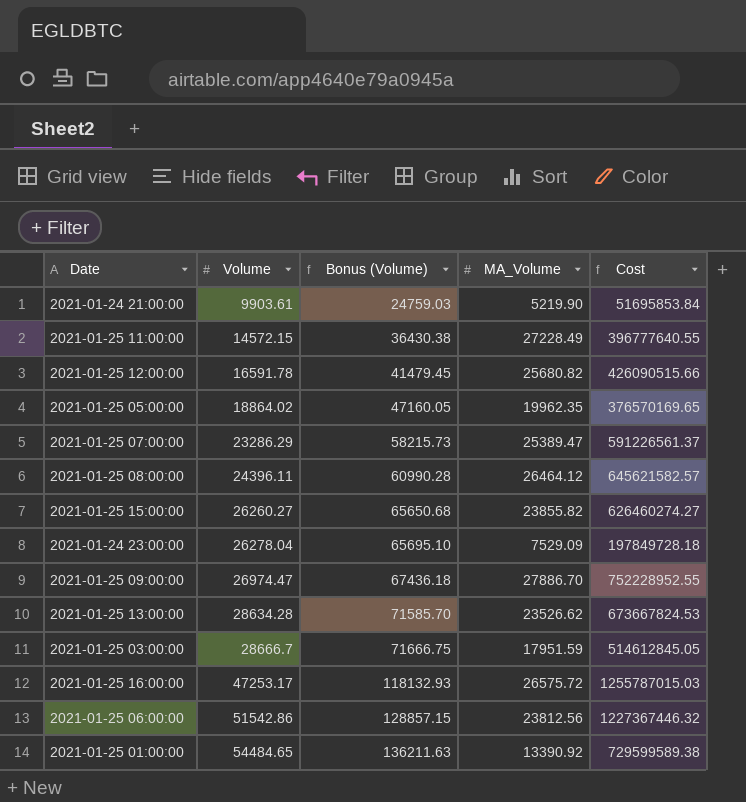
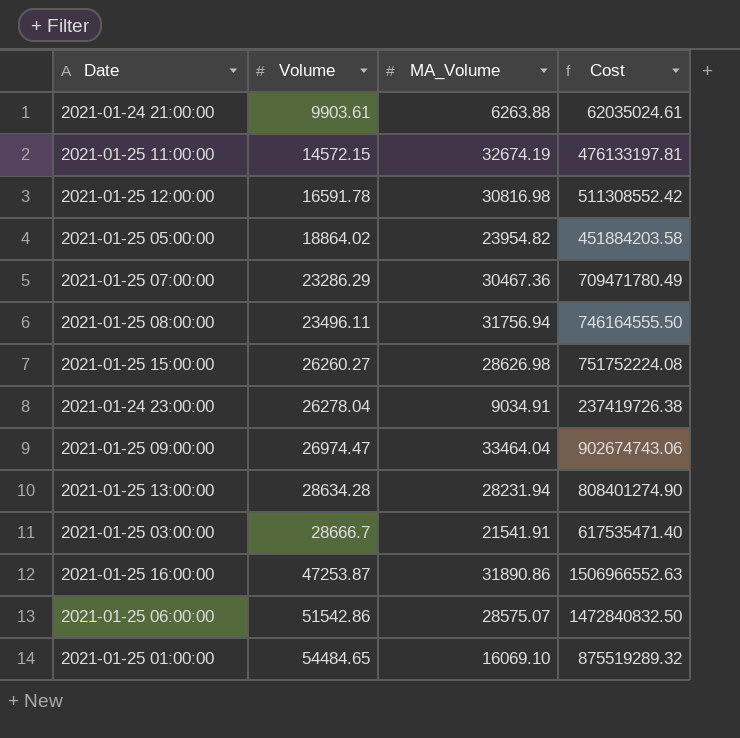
column Bonus (Volume) | formula: [Volume] * 2.5 -> none
2021-01-24 21:00:00 | MA_Volume: 5219.90 -> 6263.88
2021-01-24 21:00:00 | Cost: 51695853.84 -> 62035024.61
2021-01-25 11:00:00 | MA_Volume: 27228.49 -> 32674.19
2021-01-25 11:00:00 | Cost: 396777640.55 -> 476133197.81
2021-01-25 12:00:00 | MA_Volume: 25680.82 -> 30816.98
2021-01-25 12:00:00 | Cost: 426090515.66 -> 511308552.42
2021-01-25 05:00:00 | MA_Volume: 19962.35 -> 23954.82
2021-01-25 05:00:00 | Cost: 376570169.65 -> 451884203.58
2021-01-25 07:00:00 | MA_Volume: 25389.47 -> 30467.36
2021-01-25 07:00:00 | Cost: 591226561.37 -> 709471780.49
2021-01-25 08:00:00 | Volume: 24396.11 -> 23496.11
2021-01-25 08:00:00 | MA_Volume: 26464.12 -> 31756.94
2021-01-25 08:00:00 | Cost: 645621582.57 -> 746164555.50
2021-01-25 15:00:00 | MA_Volume: 23855.82 -> 28626.98
2021-01-25 15:00:00 | Cost: 626460274.27 -> 751752224.08
2021-01-24 23:00:00 | MA_Volume: 7529.09 -> 9034.91
2021-01-24 23:00:00 | Cost: 197849728.18 -> 237419726.38
2021-01-25 09:00:00 | MA_Volume: 27886.70 -> 33464.04
2021-01-25 09:00:00 | Cost: 752228952.55 -> 902674743.06
2021-01-25 13:00:00 | MA_Volume: 23526.62 -> 28231.94
2021-01-25 13:00:00 | Cost: 673667824.53 -> 808401274.90
2021-01-25 03:00:00 | MA_Volume: 17951.59 -> 21541.91
2021-01-25 03:00:00 | Cost: 514612845.05 -> 617535471.40
2021-01-25 16:00:00 | Volume: 47253.17 -> 47253.87
2021-01-25 16:00:00 | MA_Volume: 26575.72 -> 31890.86
2021-01-25 16:00:00 | Cost: 1255787015.03 -> 1506966552.63
2021-01-25 06:00:00 | MA_Volume: 23812.56 -> 28575.07
2021-01-25 06:00:00 | Cost: 1227367446.32 -> 1472840832.50
2021-01-25 01:00:00 | MA_Volume: 13390.92 -> 16069.10
2021-01-25 01:00:00 | Cost: 729599589.38 -> 875519289.32

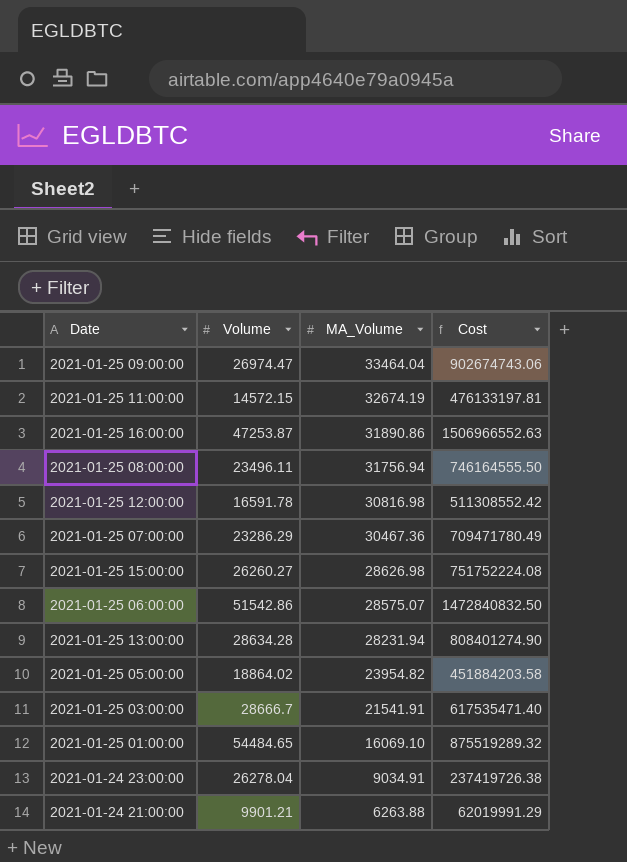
row order: Volume ascending -> MA_Volume descending
2021-01-24 21:00:00 | Volume: 9903.61 -> 9901.21
2021-01-24 21:00:00 | Cost: 62035024.61 -> 62019991.29

